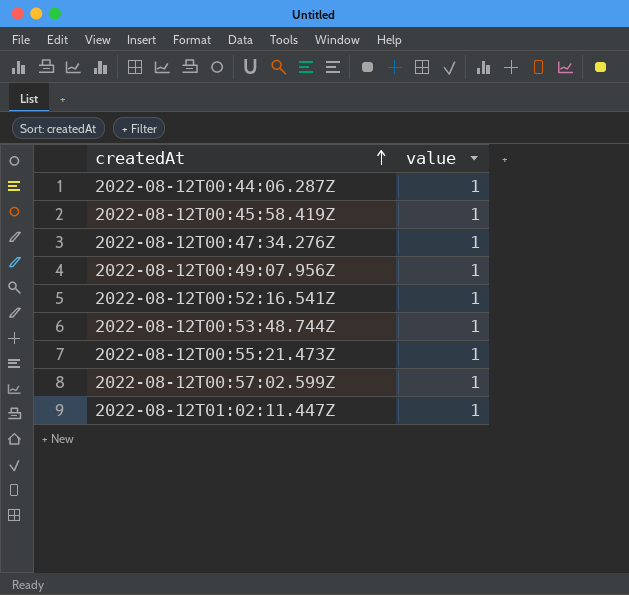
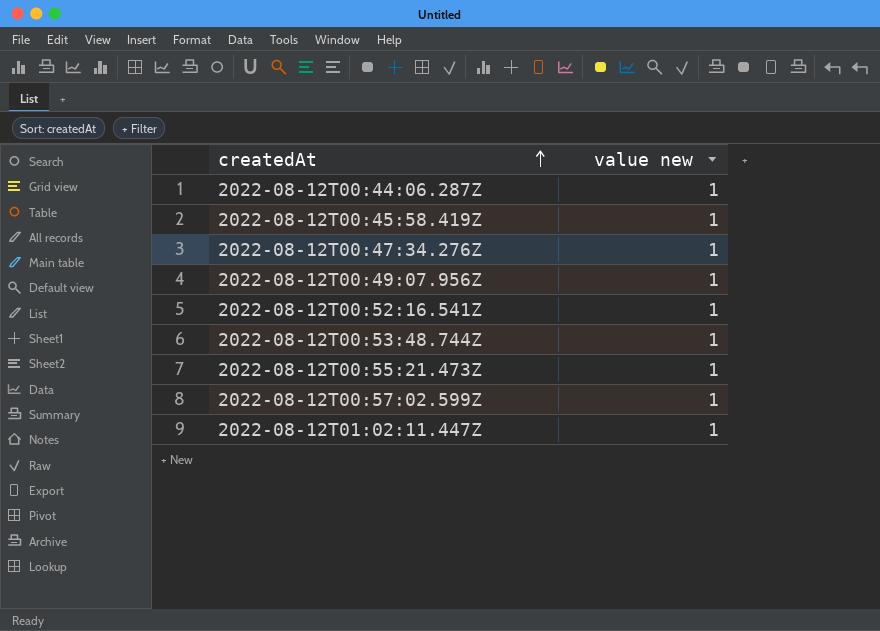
column name: value -> value new

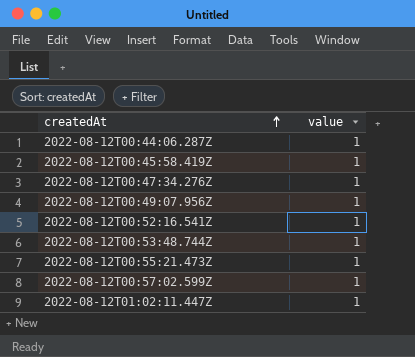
column name: value new -> value

